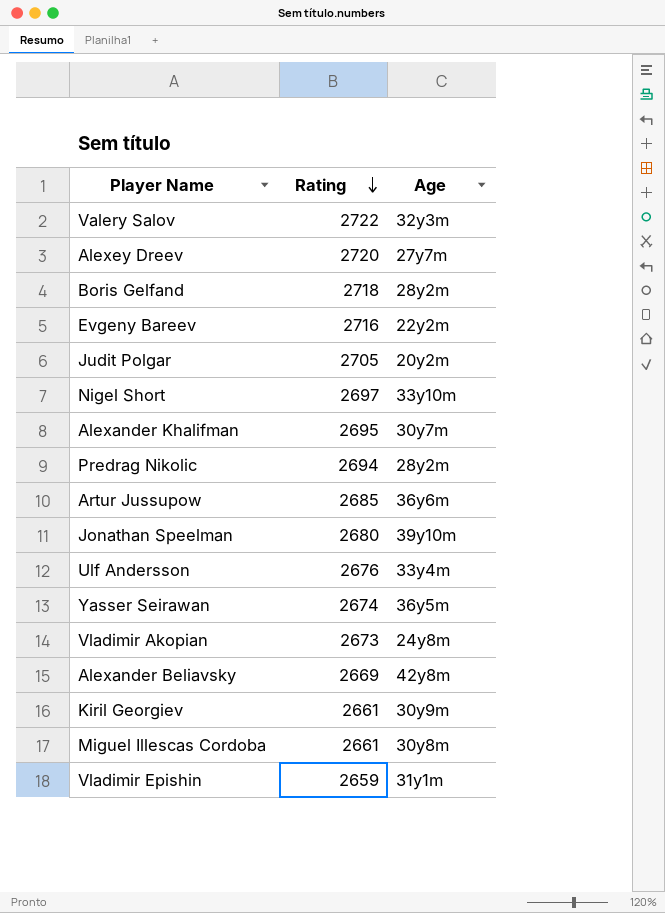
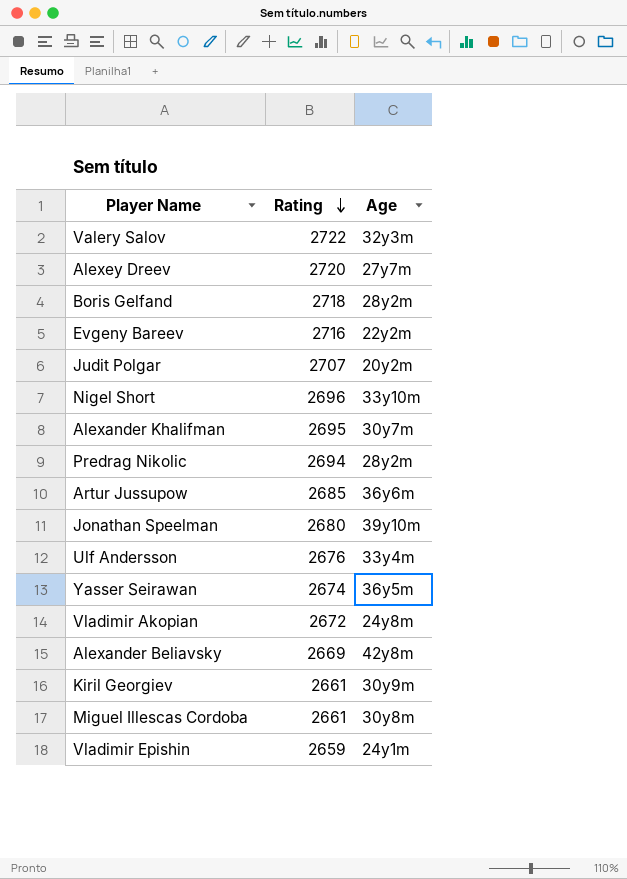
Judit Polgar | Rating: 2705 -> 2707
Nigel Short | Rating: 2697 -> 2696
Vladimir Akopian | Rating: 2673 -> 2672
Vladimir Epishin | Age: 31y1m -> 24y1m

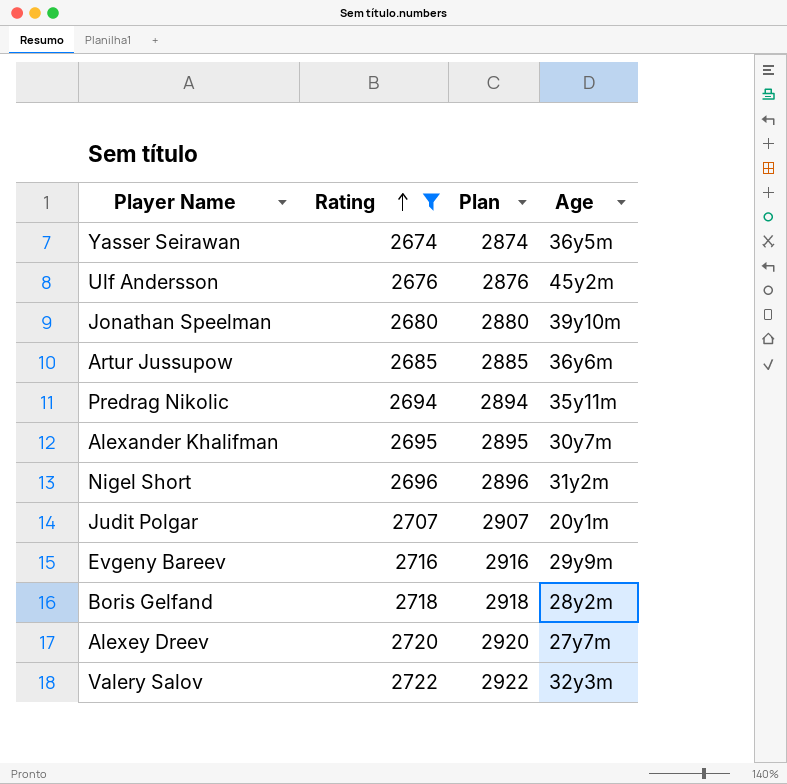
filter: none -> Rating >= 2674
row order: Rating descending -> Rating ascending
column Plan | formula: none -> [Rating] + 200
Ulf Andersson | Age: 33y4m -> 45y2m
Predrag Nikolic | Age: 28y2m -> 35y11m
Nigel Short | Age: 33y10m -> 31y2m
Judit Polgar | Age: 20y2m -> 20y1m
Evgeny Bareev | Age: 22y2m -> 29y9m

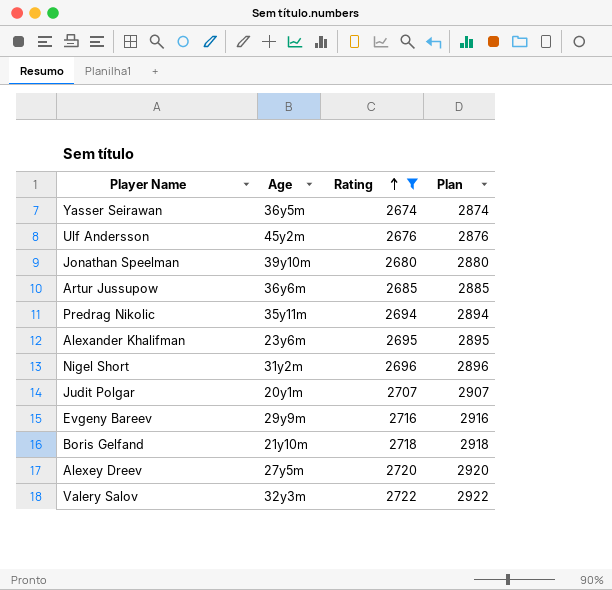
column Age | position: 4 -> 2
Alexander Khalifman | Age: 30y7m -> 23y6m
Boris Gelfand | Age: 28y2m -> 21y10m
Alexey Dreev | Age: 27y7m -> 27y5m

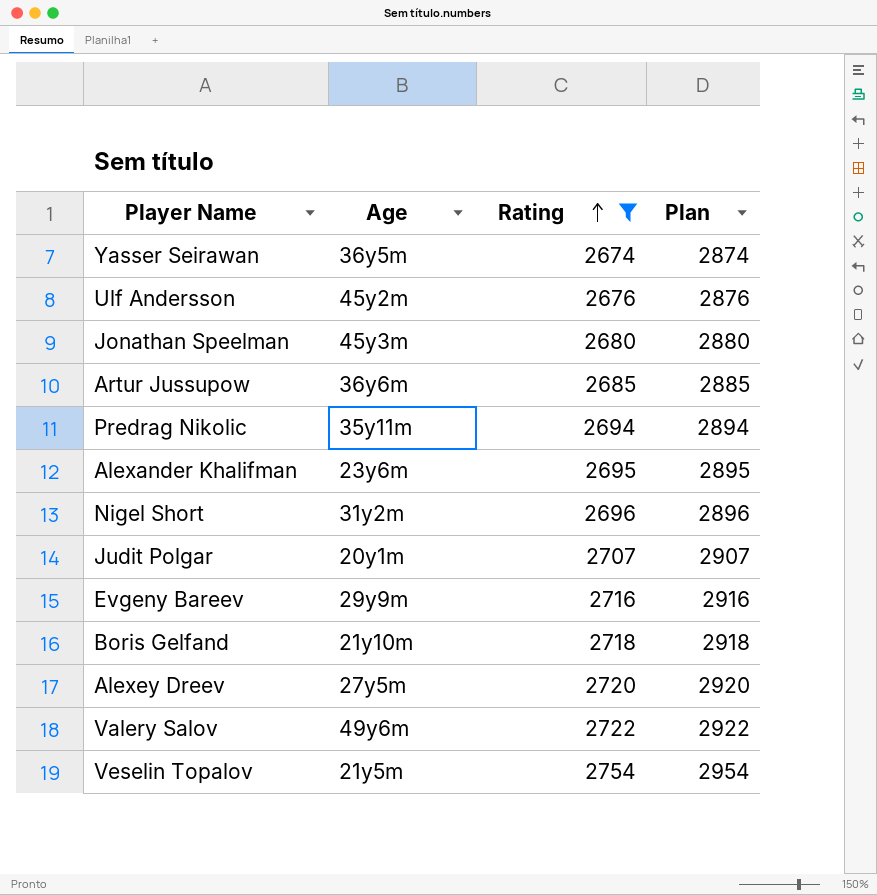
Jonathan Speelman | Age: 39y10m -> 45y3m
Valery Salov | Age: 32y3m -> 49y6m
row Veselin Topalov: none -> 21y5m | 2754 | 2954

